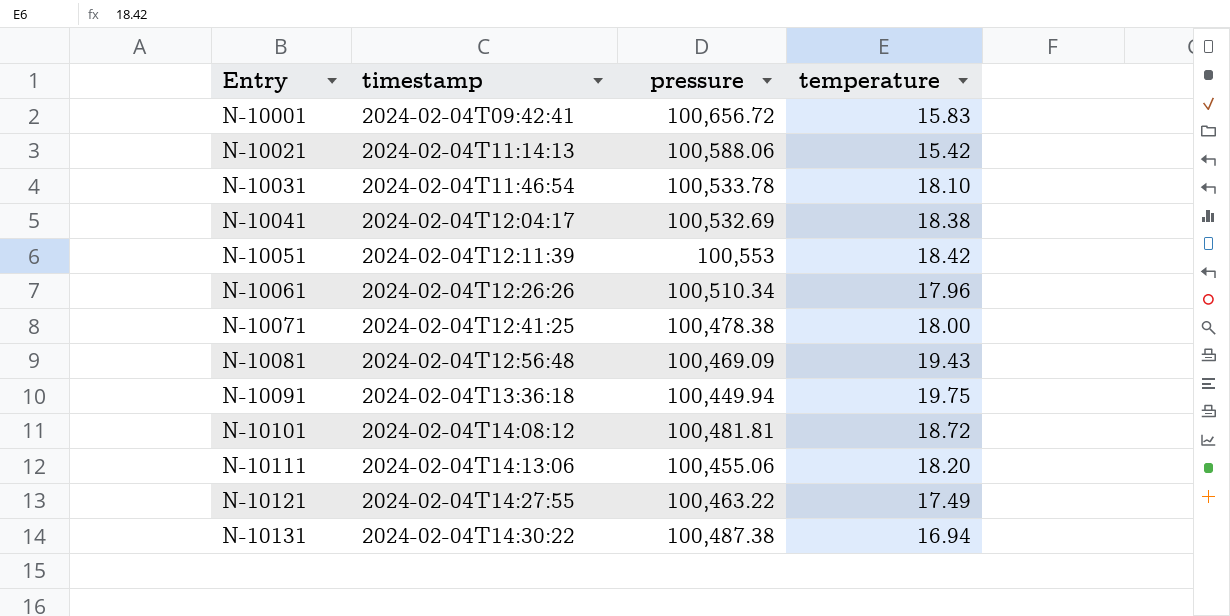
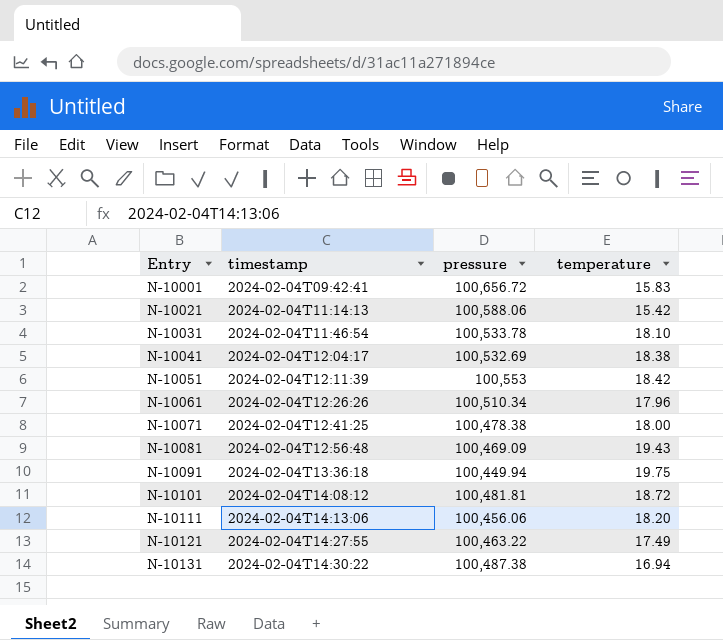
N-10111 | pressure: 100,455.06 -> 100,456.06

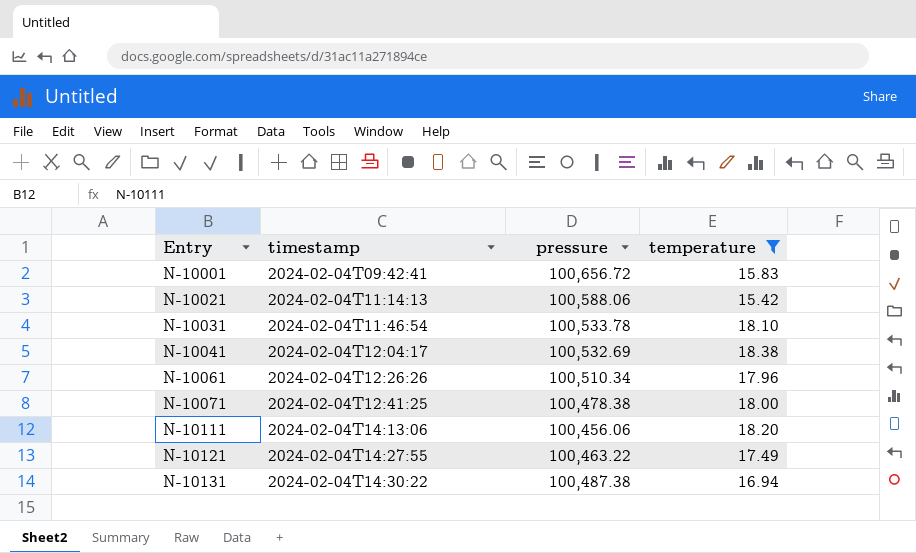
filter: none -> temperature <= 18.38

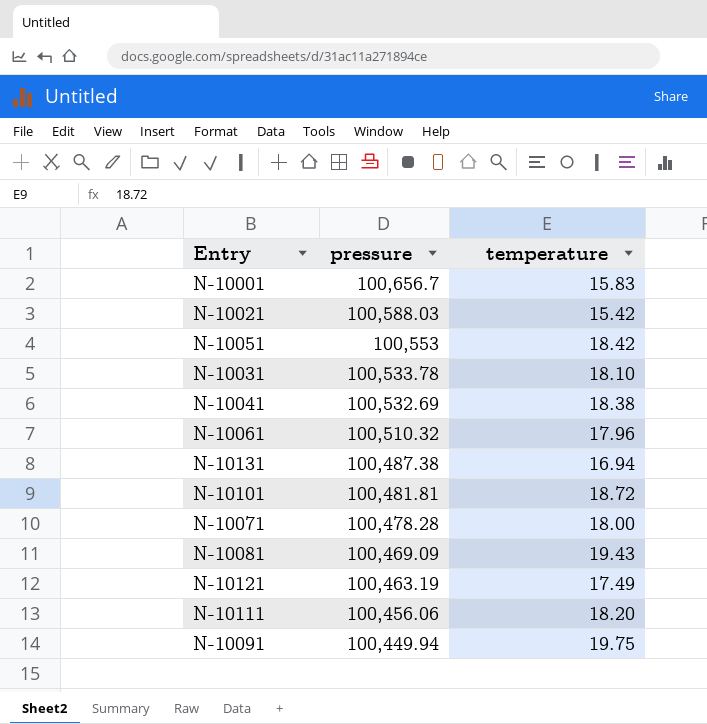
filter: temperature <= 18.38 -> none
row order: Entry ascending -> pressure descending
column timestamp | position: 2 -> none
N-10001 | pressure: 100,656.72 -> 100,656.7
N-10021 | pressure: 100,588.06 -> 100,588.03
N-10061 | pressure: 100,510.34 -> 100,510.32
N-10071 | pressure: 100,478.38 -> 100,478.28
N-10121 | pressure: 100,463.22 -> 100,463.19

